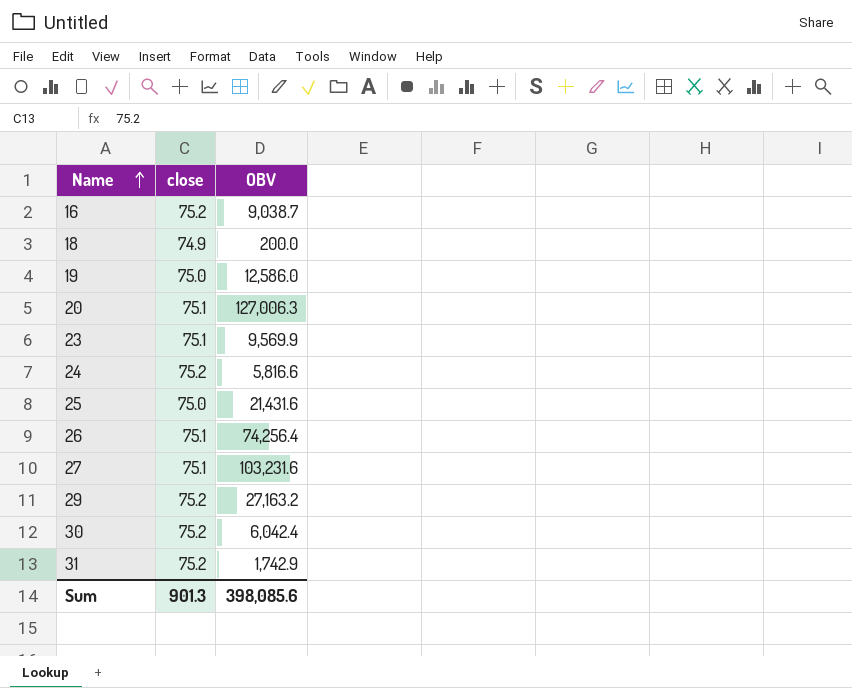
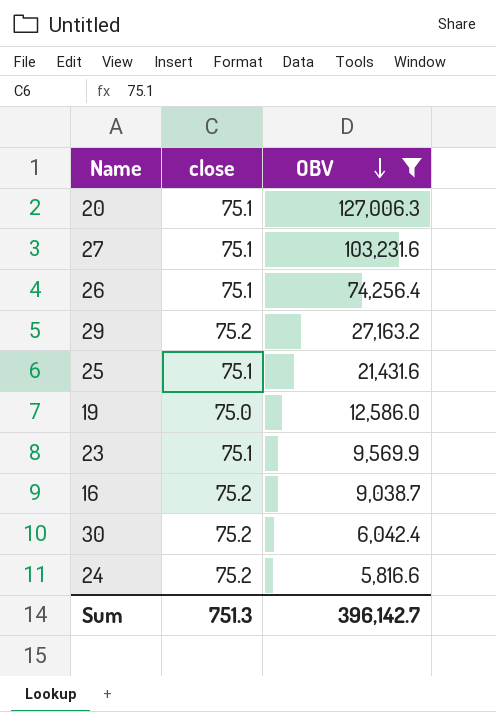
filter: none -> OBV >= 5,816.6
row order: Name ascending -> OBV descending
25 | close: 75.0 -> 75.1
Sum | close: 901.3 -> 751.3
Sum | OBV: 398,085.6 -> 396,142.7

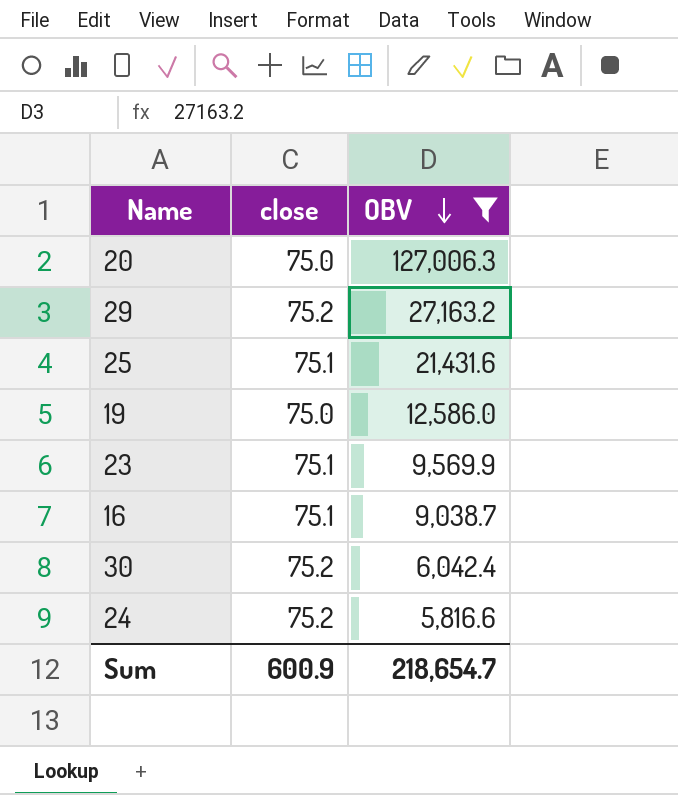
row 27: 75.1 | 103,231.6 -> none
row 26: 75.1 | 74,256.4 -> none
20 | close: 75.1 -> 75.0
16 | close: 75.2 -> 75.1
Sum | close: 751.3 -> 600.9
Sum | OBV: 396,142.7 -> 218,654.7

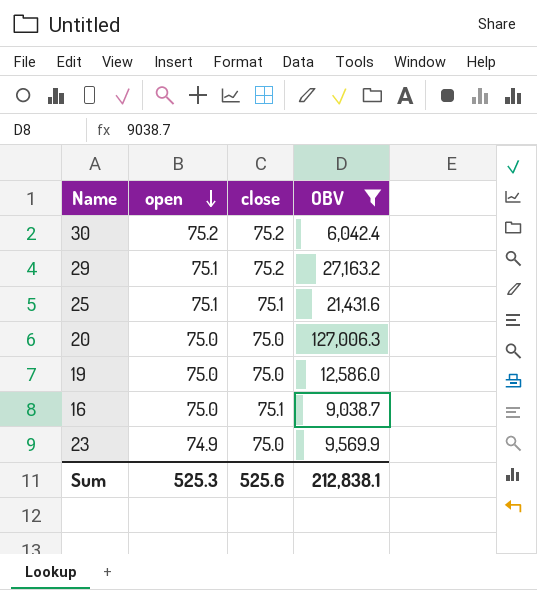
row order: OBV descending -> open descending
column open | position: none -> 2
row 24: 75.2 | 5,816.6 -> none
23 | close: 75.1 -> 75.0
Sum | close: 600.9 -> 525.6
Sum | OBV: 218,654.7 -> 212,838.1

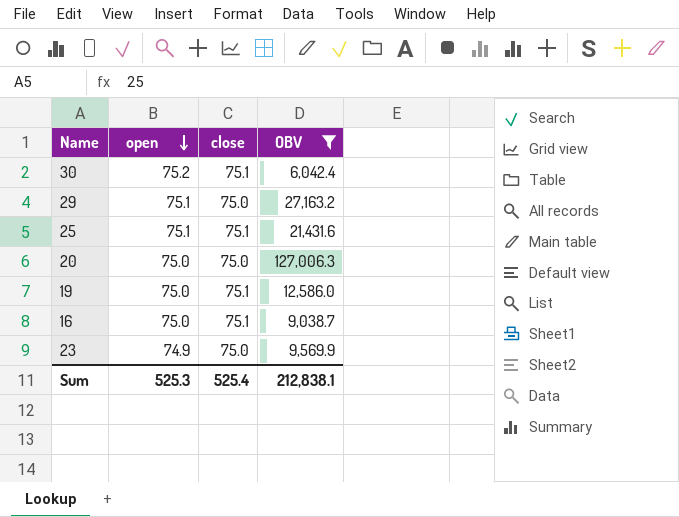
30 | close: 75.2 -> 75.1
29 | close: 75.2 -> 75.0
19 | close: 75.0 -> 75.1
Sum | close: 525.6 -> 525.4

